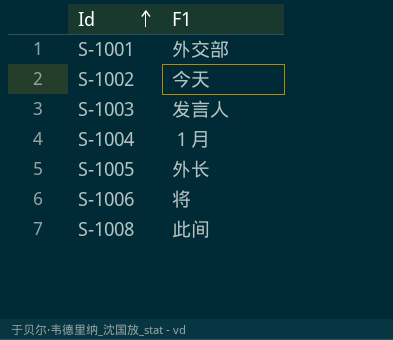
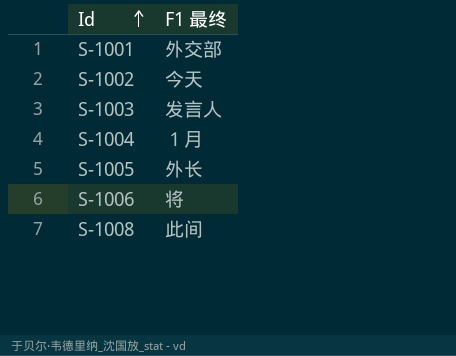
column name: F1 -> F1 最终

